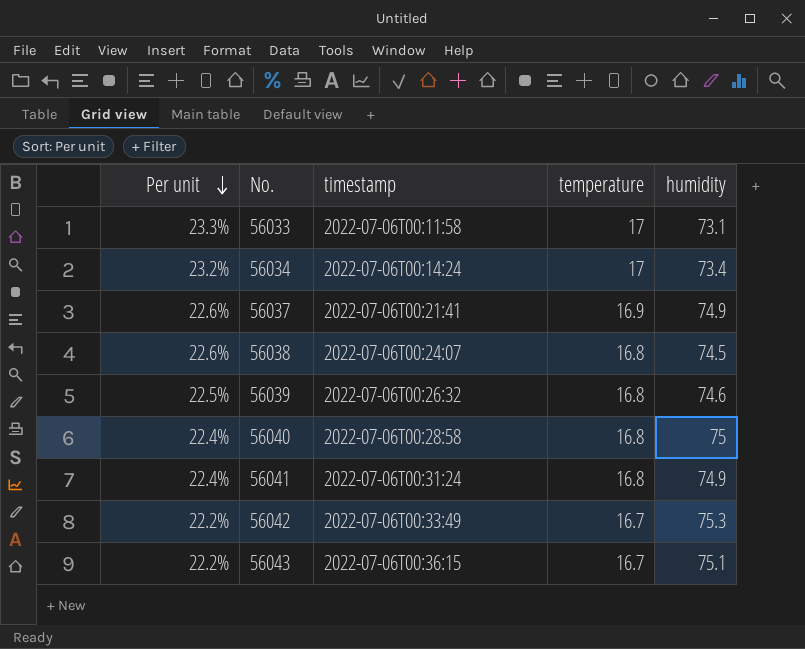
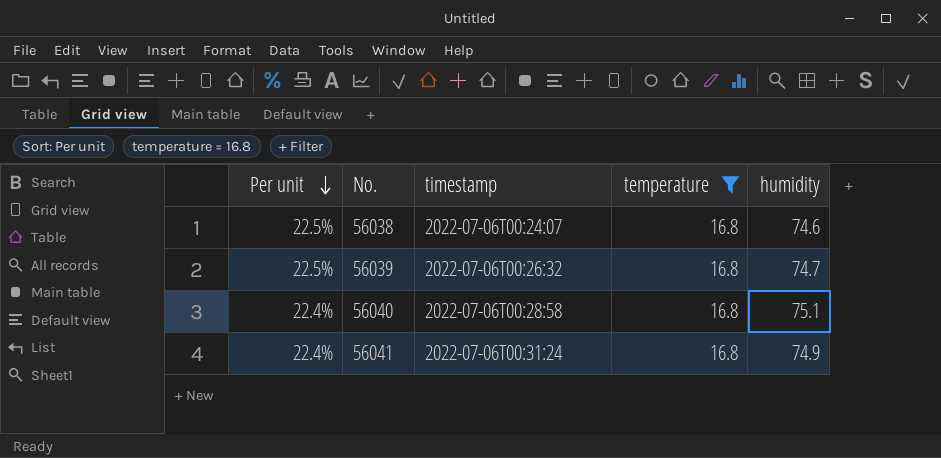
filter: none -> temperature = 16.8
56038 | Per unit: 22.6% -> 22.5%
56038 | humidity: 74.5 -> 74.6
56039 | humidity: 74.6 -> 74.7
56040 | humidity: 75 -> 75.1

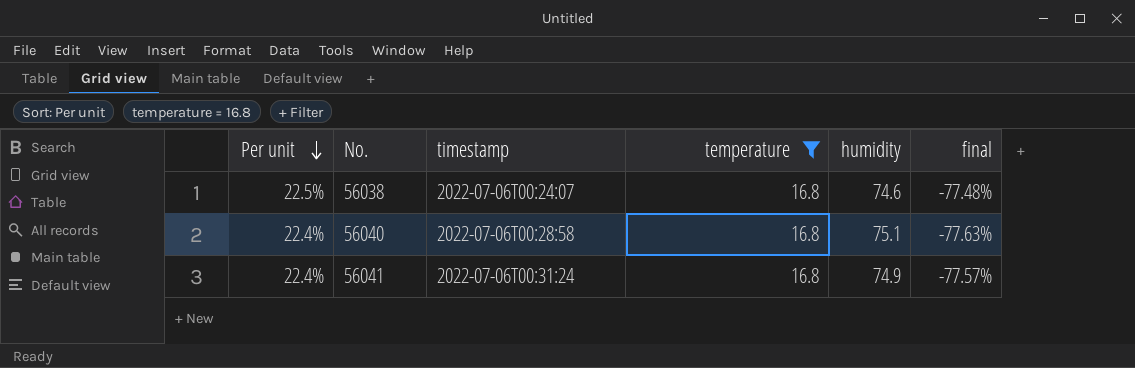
column final | formula: none -> ([temperature] - [humidity]) / [humidity]
row 56039: 22.5% | 2022-07-06T00:26:32 | 16.8 | 74.7 -> none

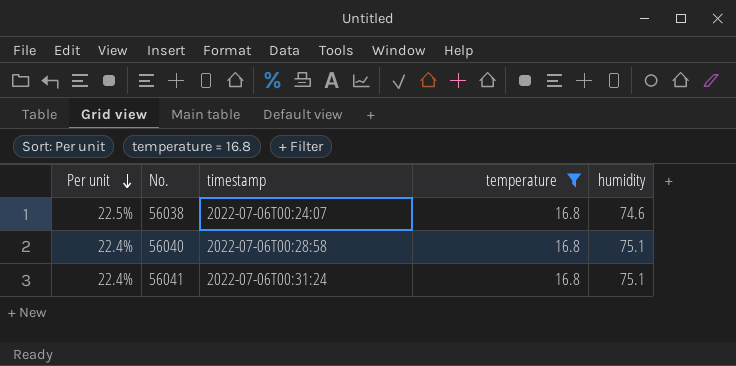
column final | formula: ([temperature] - [humidity]) / [humidity] -> none
56041 | humidity: 74.9 -> 75.1

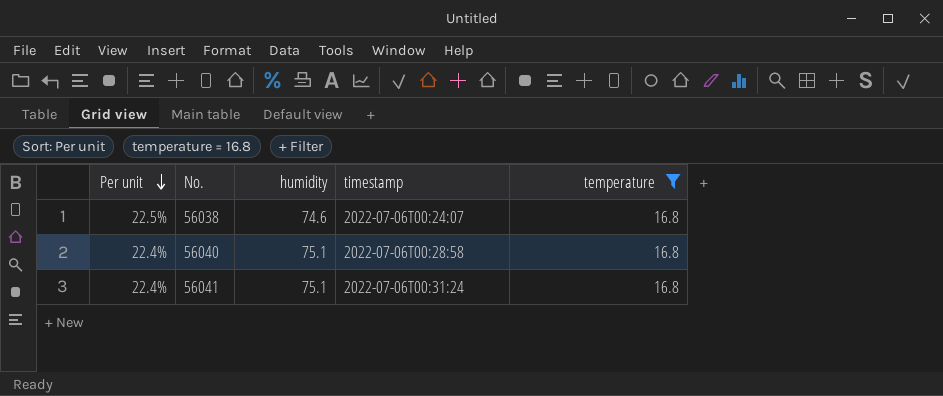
column humidity | position: 5 -> 3

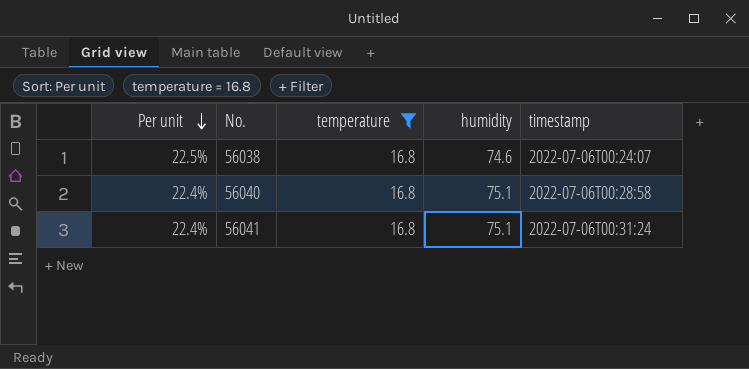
column temperature | position: 5 -> 3

